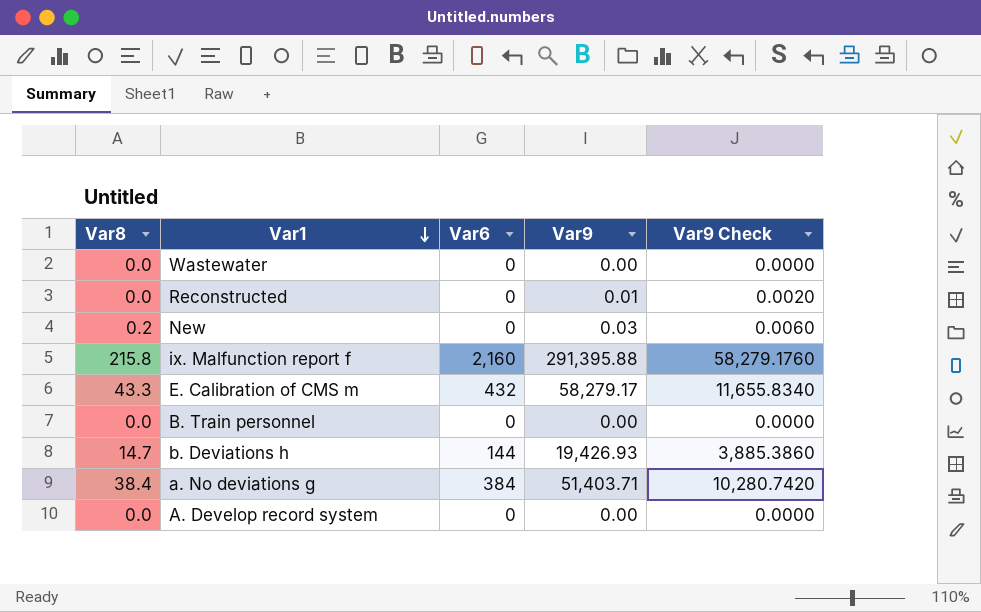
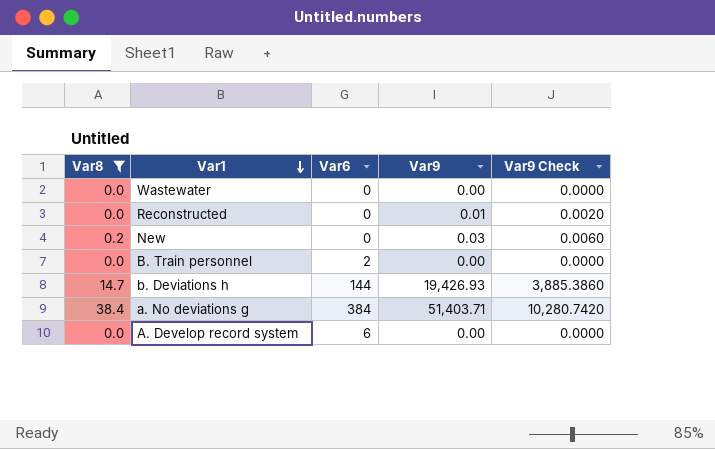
filter: none -> Var8 <= 38.4
B. Train personnel | Var6: 0 -> 2
A. Develop record system | Var6: 0 -> 6

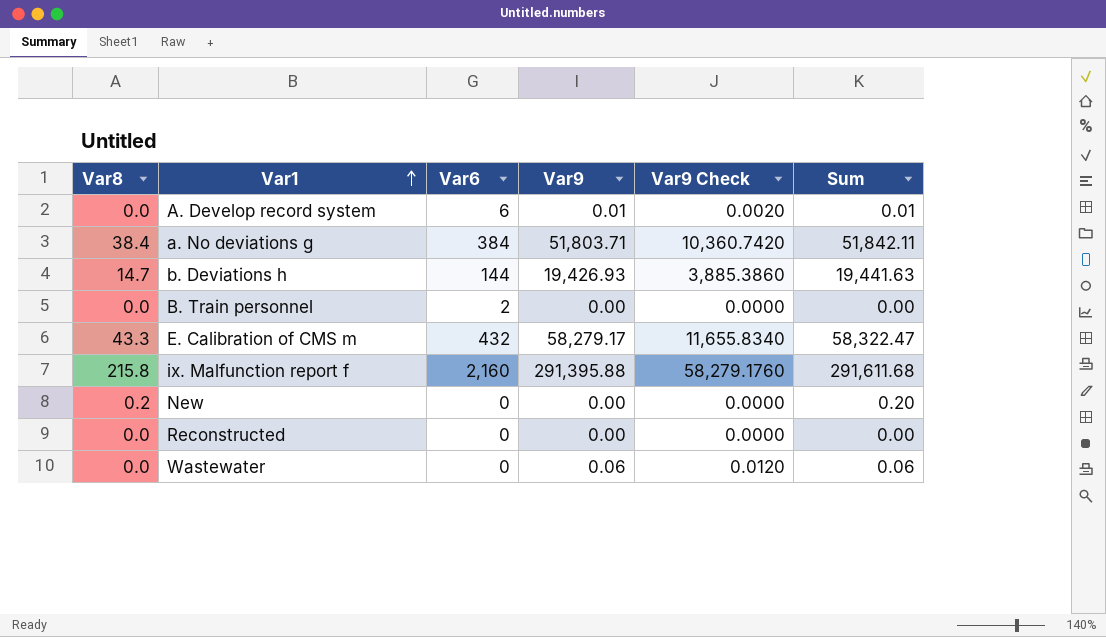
filter: Var8 <= 38.4 -> none
row order: Var1 descending -> Var1 ascending
column Sum | formula: none -> [Var8] + [Var9]
A. Develop record system | Var9: 0.00 -> 0.01
A. Develop record system | Var9 Check: 0.0000 -> 0.0020
a. No deviations g | Var9: 51,403.71 -> 51,803.71
a. No deviations g | Var9 Check: 10,280.7420 -> 10,360.7420
New | Var9: 0.03 -> 0.00
New | Var9 Check: 0.0060 -> 0.0000
Reconstructed | Var9: 0.01 -> 0.00
Reconstructed | Var9 Check: 0.0020 -> 0.0000
Wastewater | Var9: 0.00 -> 0.06
Wastewater | Var9 Check: 0.0000 -> 0.0120

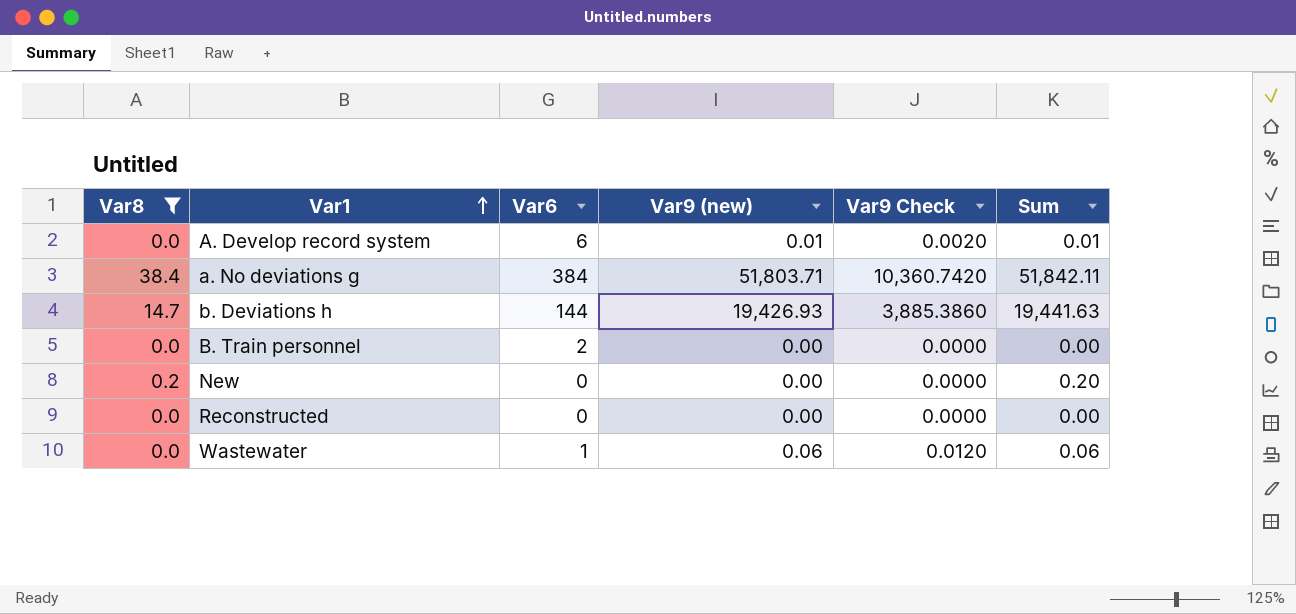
filter: none -> Var8 <= 38.4
column name: Var9 -> Var9 (new)
Wastewater | Var6: 0 -> 1

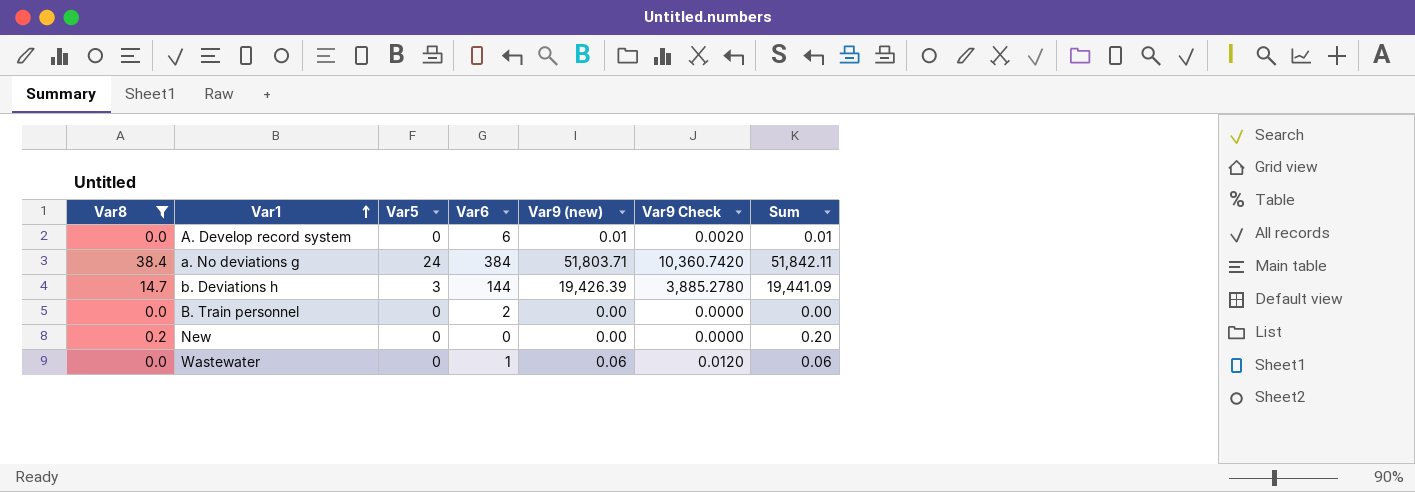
column Var5 | position: none -> 3
row Reconstructed: 0.0 | 0 | 0.00 | 0.0000 | 0.00 -> none
b. Deviations h | Var9 (new): 19,426.93 -> 19,426.39
b. Deviations h | Var9 Check: 3,885.3860 -> 3,885.2780
b. Deviations h | Sum: 19,441.63 -> 19,441.09

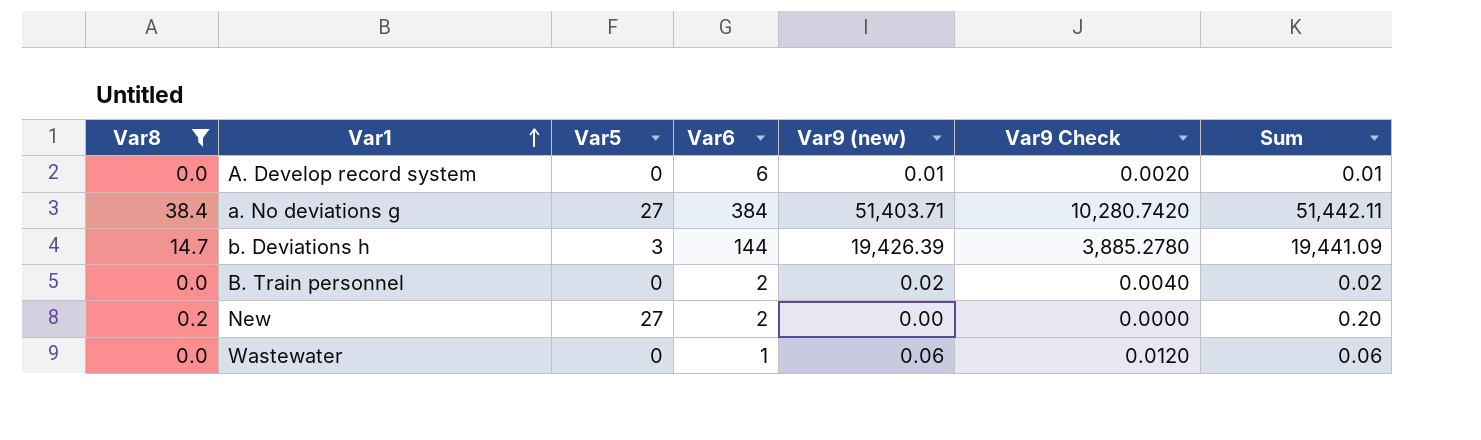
a. No deviations g | Var5: 24 -> 27
a. No deviations g | Var9 (new): 51,803.71 -> 51,403.71
a. No deviations g | Var9 Check: 10,360.7420 -> 10,280.7420
a. No deviations g | Sum: 51,842.11 -> 51,442.11
B. Train personnel | Var9 (new): 0.00 -> 0.02
B. Train personnel | Var9 Check: 0.0000 -> 0.0040
B. Train personnel | Sum: 0.00 -> 0.02
New | Var5: 0 -> 27
New | Var6: 0 -> 2

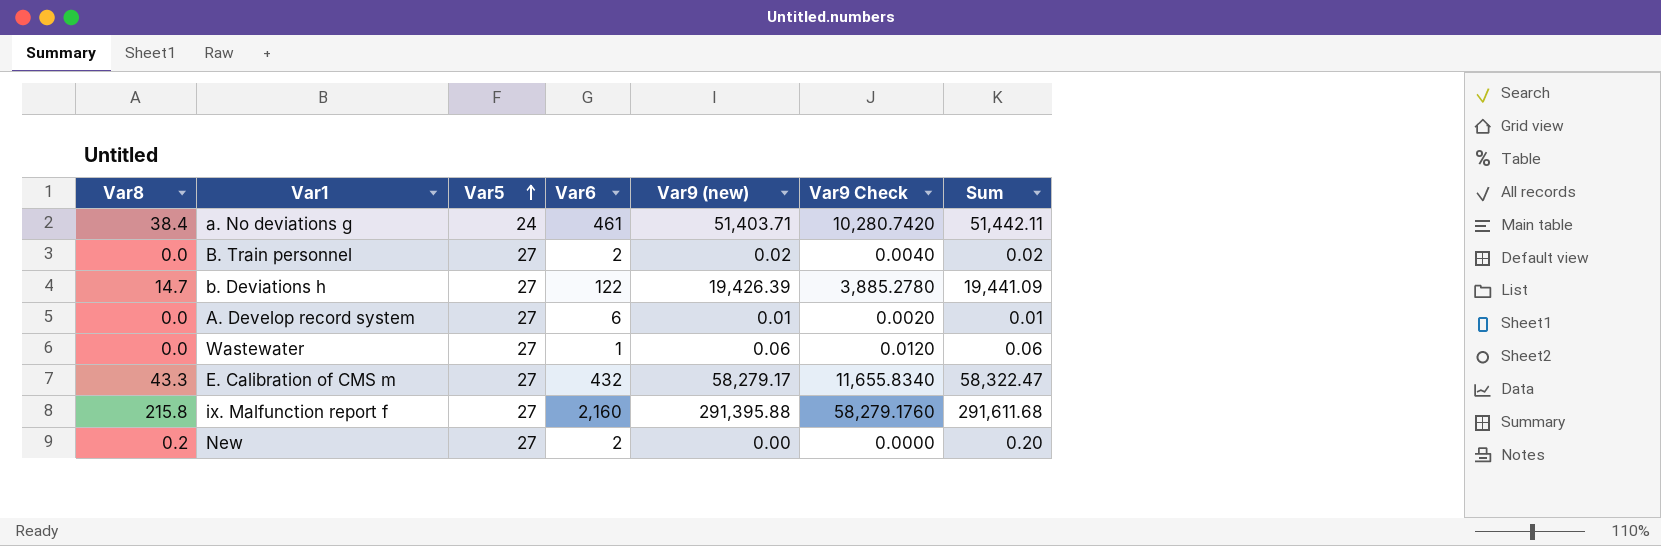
filter: Var8 <= 38.4 -> none
row order: Var1 ascending -> Var5 ascending
a. No deviations g | Var5: 27 -> 24
a. No deviations g | Var6: 384 -> 461
B. Train personnel | Var5: 0 -> 27
b. Deviations h | Var5: 3 -> 27
b. Deviations h | Var6: 144 -> 122
A. Develop record system | Var5: 0 -> 27
Wastewater | Var5: 0 -> 27

